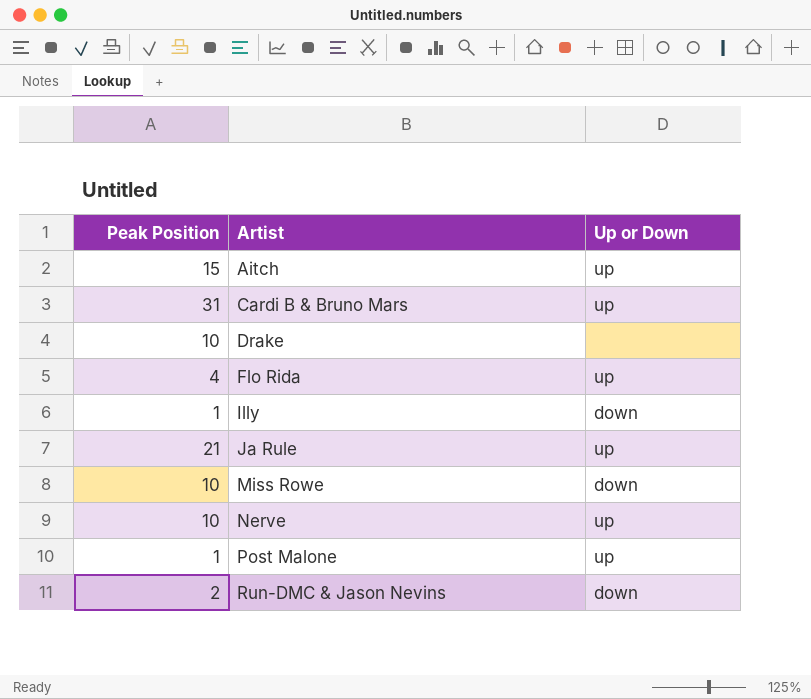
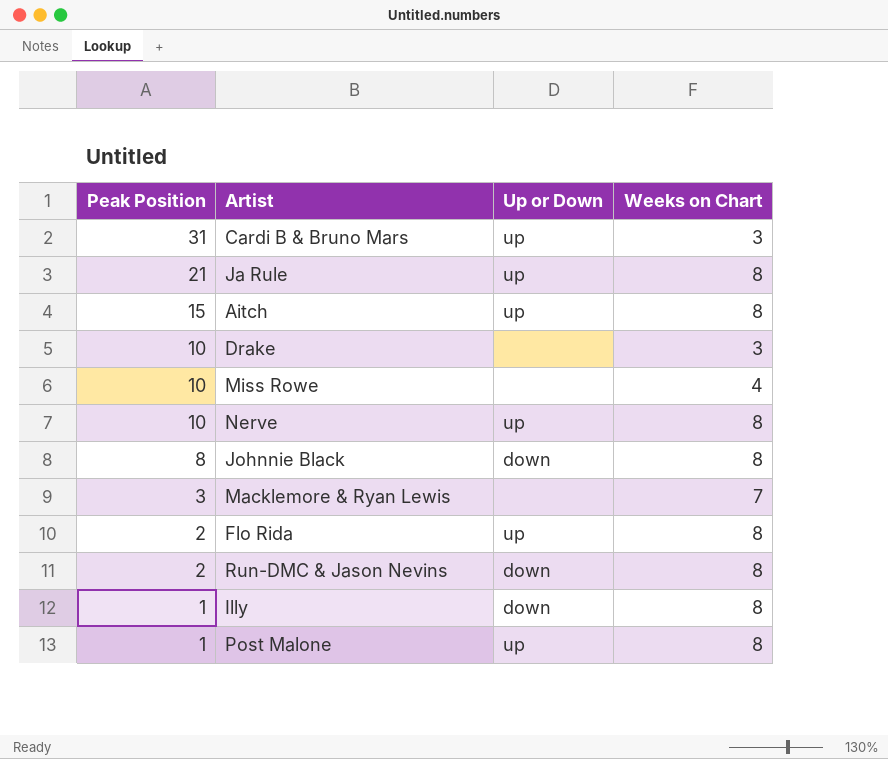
row order: Artist ascending -> Peak Position descending
column Weeks on Chart | position: none -> 4
Miss Rowe | Up or Down: down -> none
row Johnnie Black: none -> 8 | down | 8
row Macklemore & Ryan Lewis: none -> 3 | none | 7
Flo Rida | Peak Position: 4 -> 2

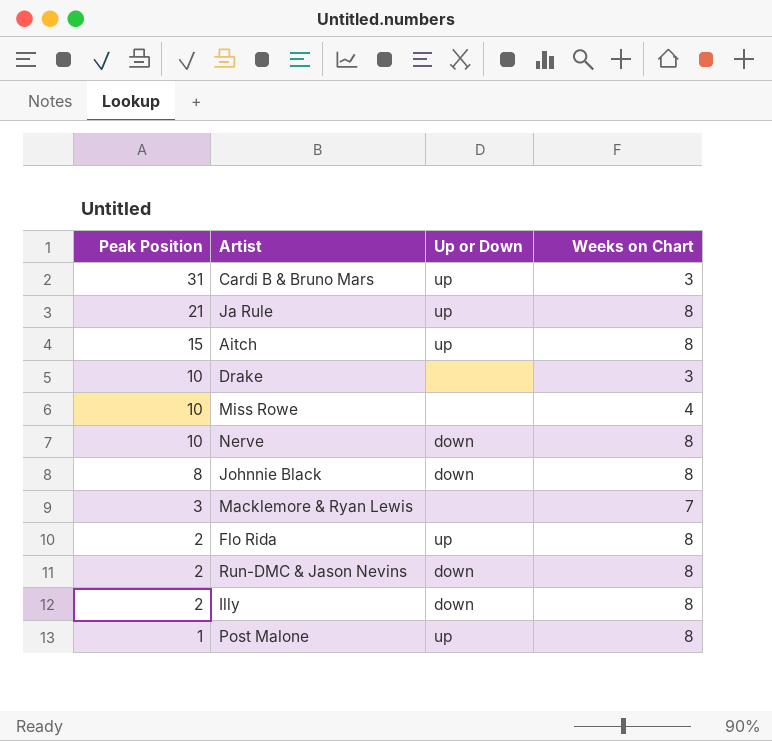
Nerve | Up or Down: up -> down
Illy | Peak Position: 1 -> 2

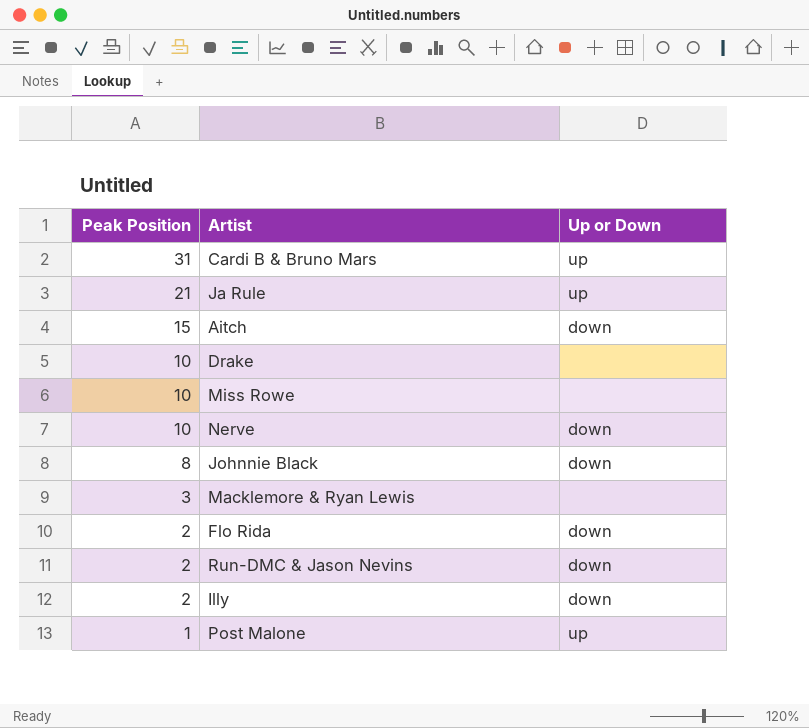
column Weeks on Chart | position: 4 -> none
Aitch | Up or Down: up -> down
Flo Rida | Up or Down: up -> down

